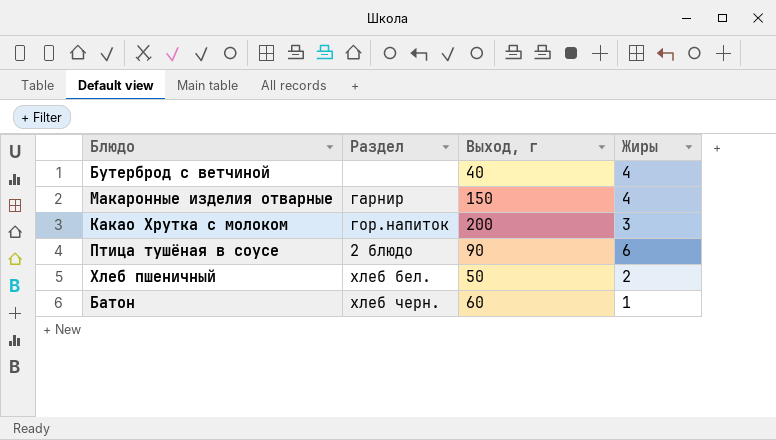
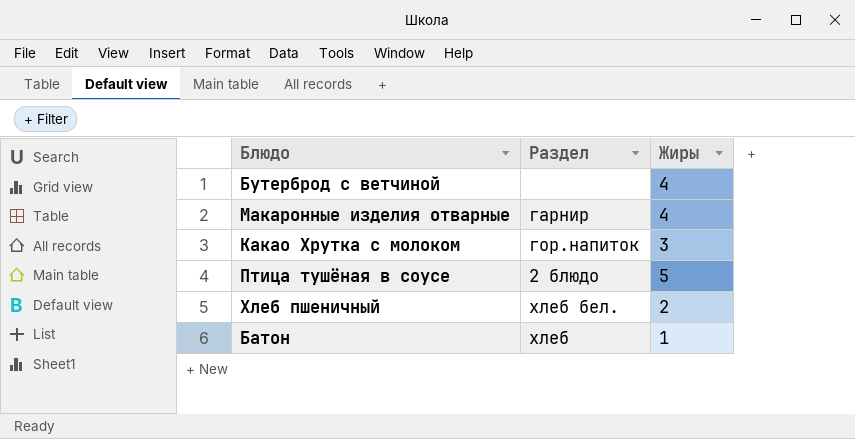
column Выход, г | position: 3 -> none
Птица тушёная в соусе | Жиры: 6 -> 5
Батон | Раздел: хлеб черн. -> хлеб

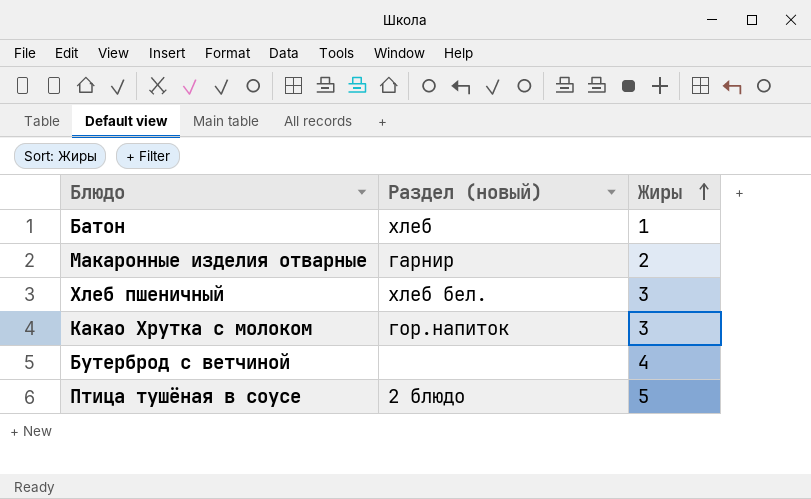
row order: none -> Жиры ascending
column name: Раздел -> Раздел (новый)
Макаронные изделия отварные | Жиры: 4 -> 2
Хлеб пшеничный | Жиры: 2 -> 3

